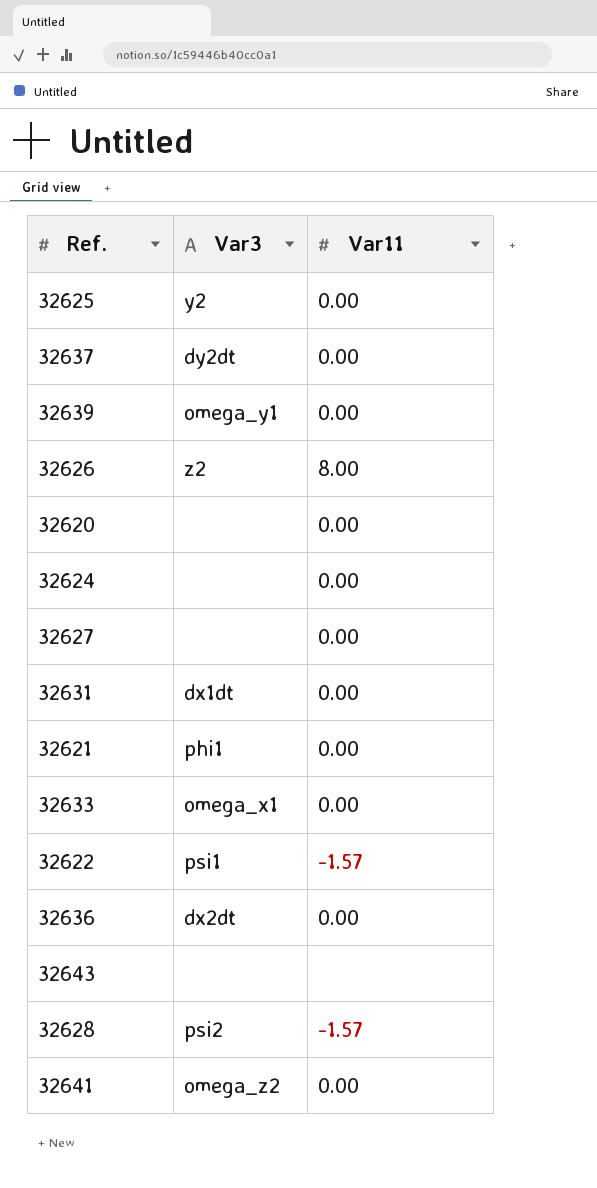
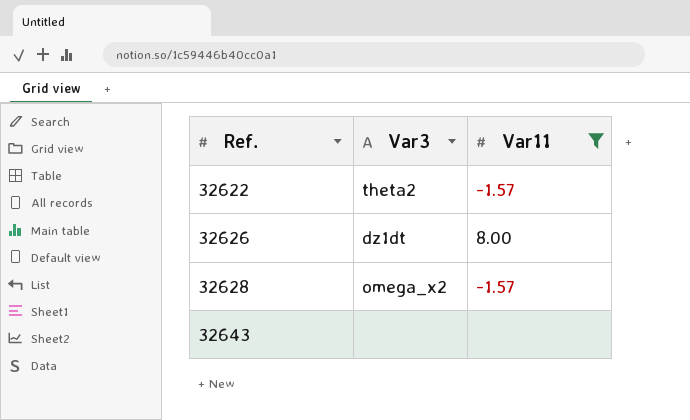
filter: none -> Var11 != 0.00
row order: none -> Ref. ascending
32622 | Var3: psi1 -> theta2
32626 | Var3: z2 -> dz1dt
32628 | Var3: psi2 -> omega_x2

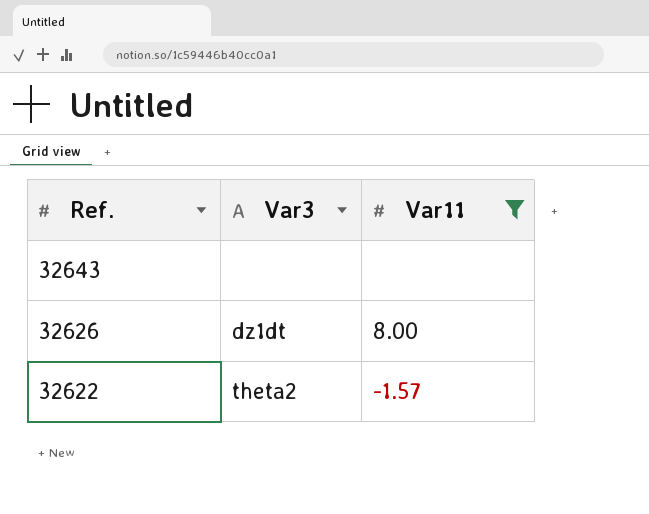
row order: Ref. ascending -> Ref. descending
row 32628: omega_x2 | -1.57 -> none

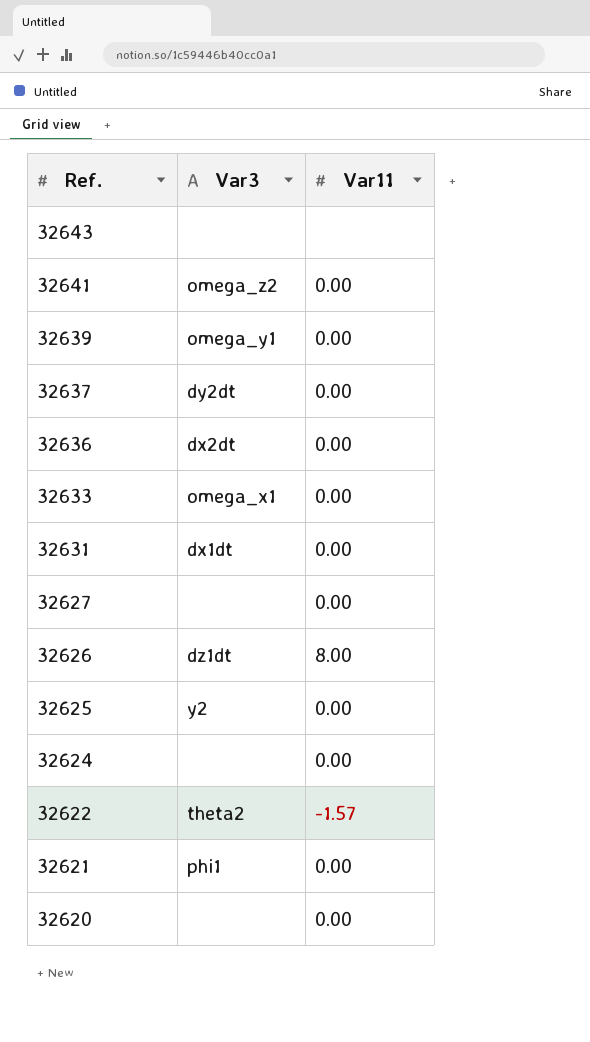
filter: Var11 != 0.00 -> none

